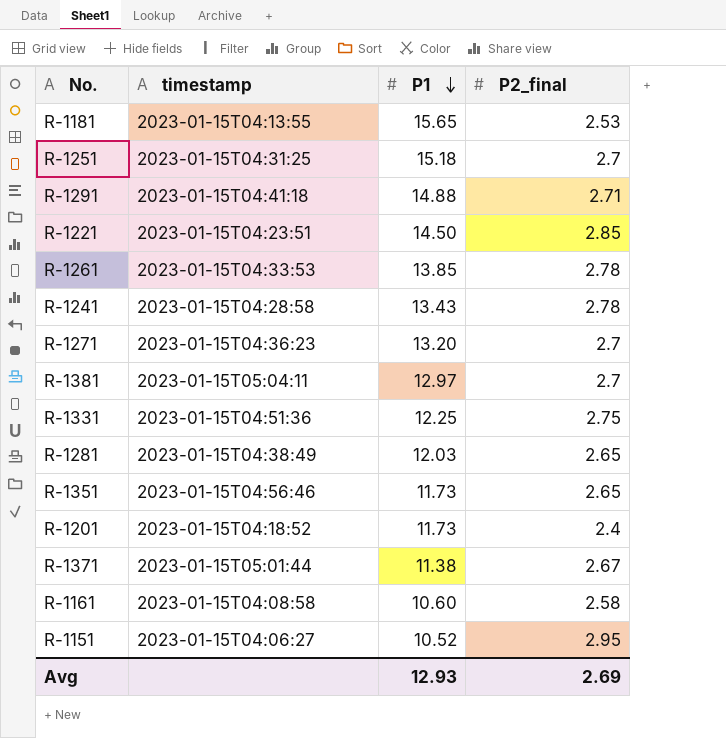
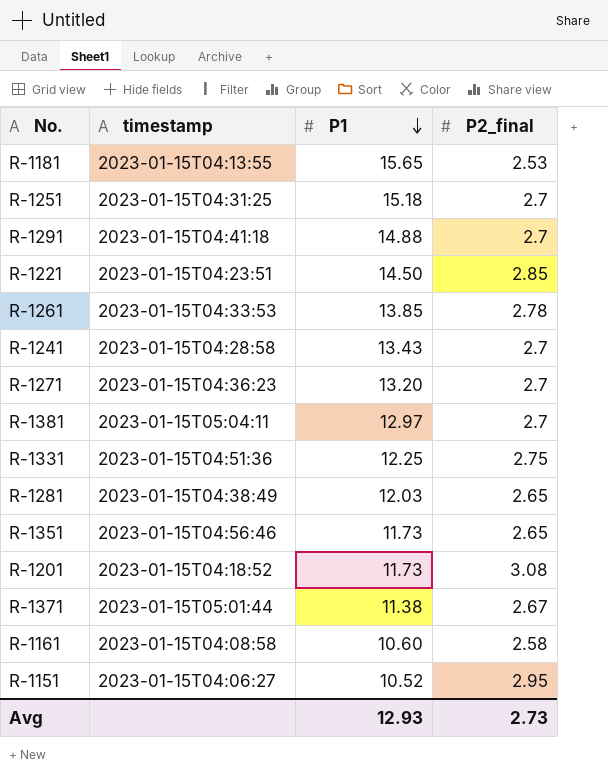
R-1291 | P2_final: 2.71 -> 2.7
R-1241 | P2_final: 2.78 -> 2.7
R-1201 | P2_final: 2.4 -> 3.08
Avg | P2_final: 2.69 -> 2.73

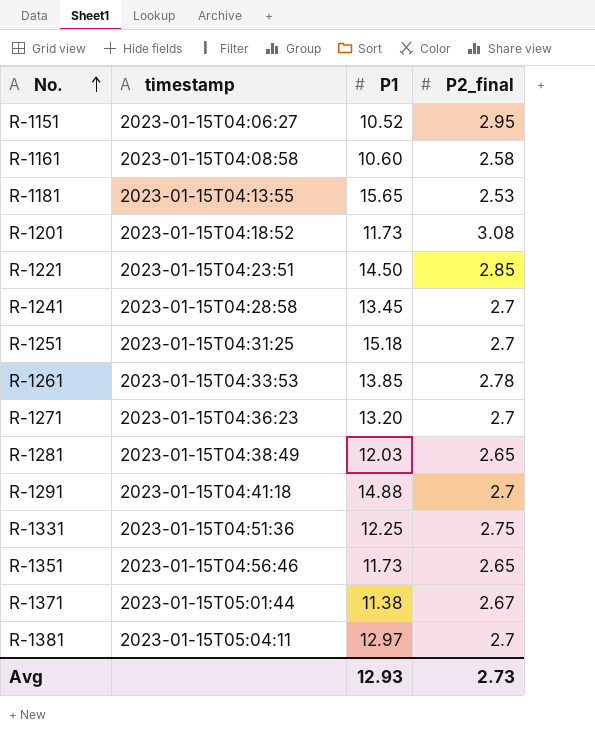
row order: P1 descending -> No. ascending
R-1241 | P1: 13.43 -> 13.45

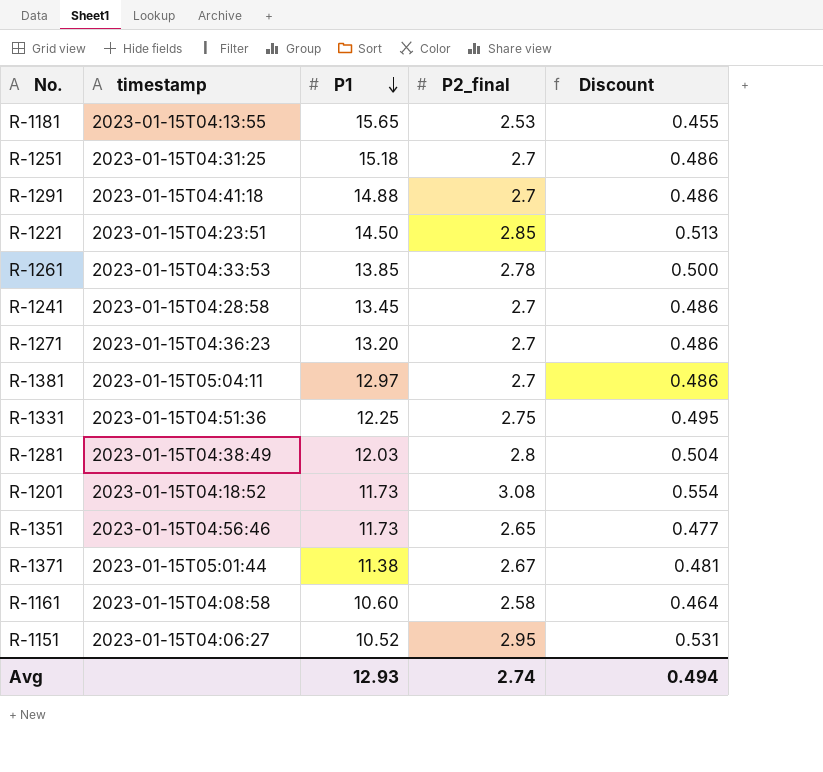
row order: No. ascending -> P1 descending
column Discount | formula: none -> [P2_final] * 0.18
R-1281 | P2_final: 2.65 -> 2.8
Avg | P2_final: 2.73 -> 2.74

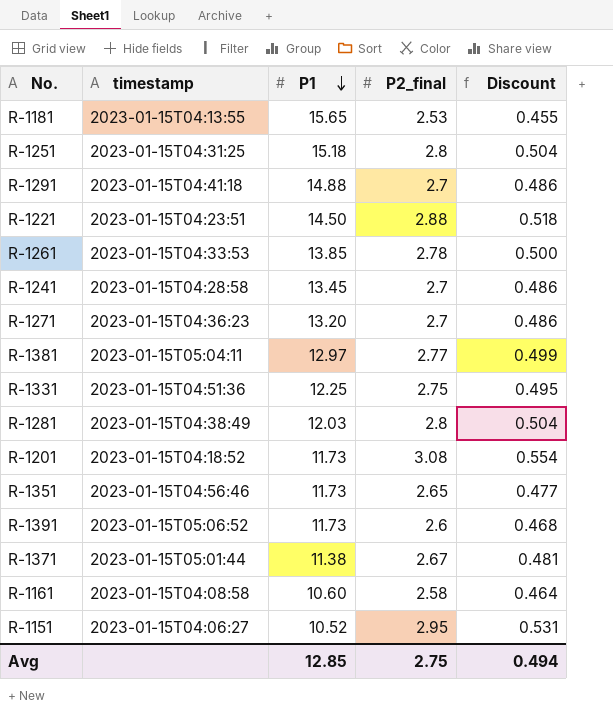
R-1251 | P2_final: 2.7 -> 2.8
R-1251 | Discount: 0.486 -> 0.504
R-1221 | P2_final: 2.85 -> 2.88
R-1221 | Discount: 0.513 -> 0.518
R-1381 | P2_final: 2.7 -> 2.77
R-1381 | Discount: 0.486 -> 0.499
row R-1391: none -> 2023-01-15T05:06:52 | 11.73 | 2.6 | 0.468
Avg | P1: 12.93 -> 12.85
Avg | P2_final: 2.74 -> 2.75

